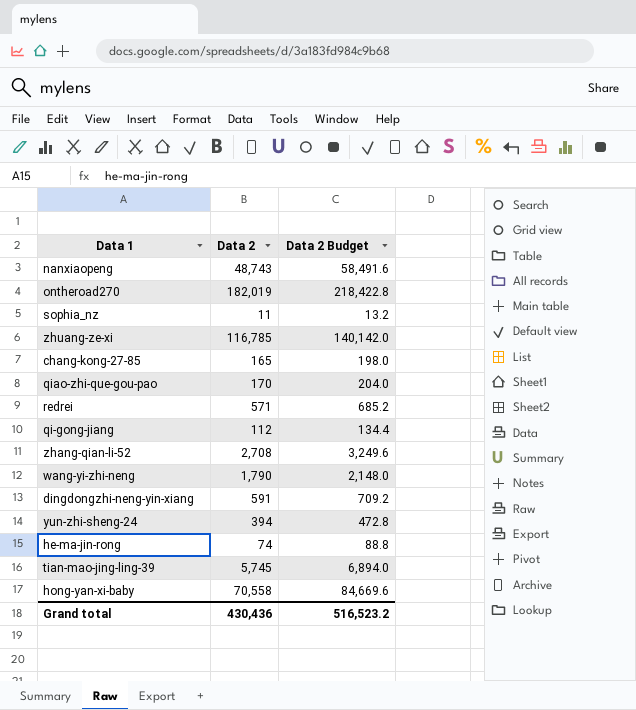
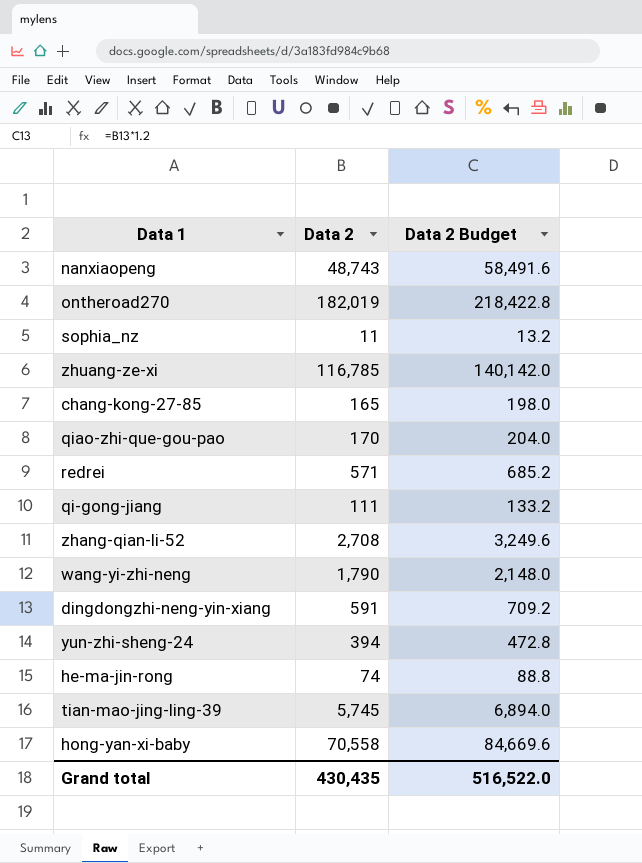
qi-gong-jiang | Data 2: 112 -> 111
qi-gong-jiang | Data 2 Budget: 134.4 -> 133.2
Grand total | Data 2: 430,436 -> 430,435
Grand total | Data 2 Budget: 516,523.2 -> 516,522.0

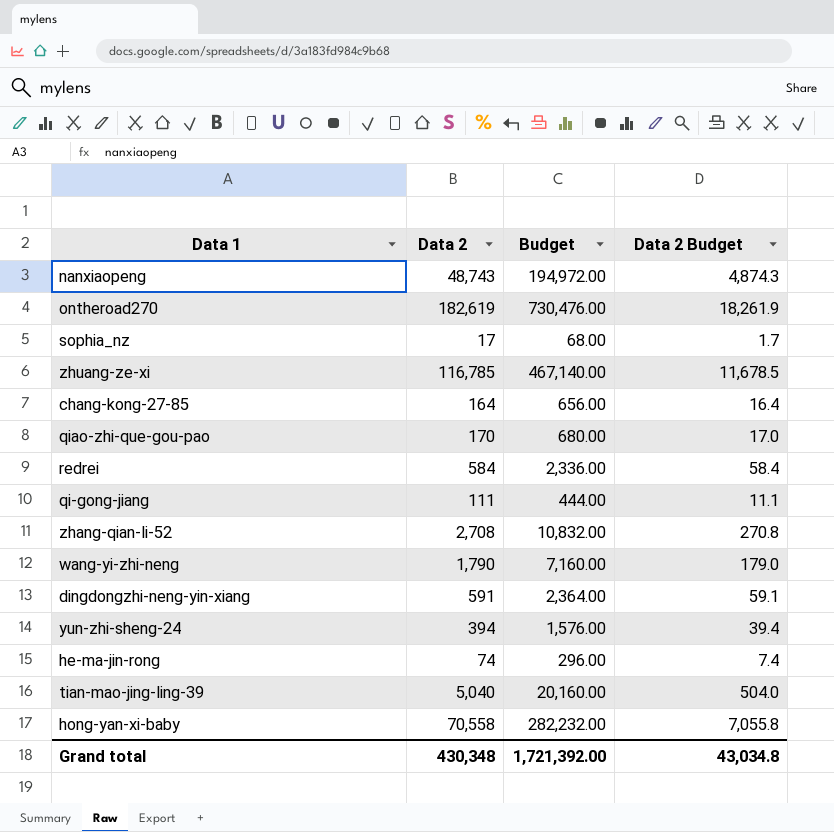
column Budget | formula: none -> [Data 2] * 4
column Data 2 Budget | formula: [Data 2] * 1.2 -> [Data 2] * 0.1
ontheroad270 | Data 2: 182,019 -> 182,619
sophia_nz | Data 2: 11 -> 17
chang-kong-27-85 | Data 2: 165 -> 164
redrei | Data 2: 571 -> 584
tian-mao-jing-ling-39 | Data 2: 5,745 -> 5,040
Grand total | Data 2: 430,435 -> 430,348
Grand total | Data 2 Budget: 516,522.0 -> 43,034.8

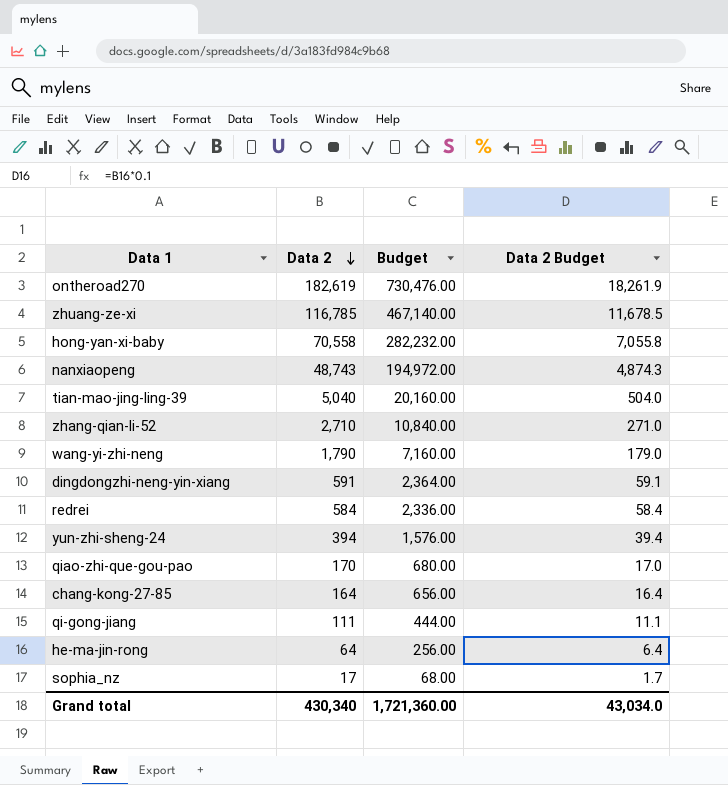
row order: none -> Data 2 descending
zhang-qian-li-52 | Data 2: 2,708 -> 2,710
zhang-qian-li-52 | Budget: 10,832.00 -> 10,840.00
zhang-qian-li-52 | Data 2 Budget: 270.8 -> 271.0
he-ma-jin-rong | Data 2: 74 -> 64
he-ma-jin-rong | Budget: 296.00 -> 256.00
he-ma-jin-rong | Data 2 Budget: 7.4 -> 6.4
Grand total | Data 2: 430,348 -> 430,340
Grand total | Budget: 1,721,392.00 -> 1,721,360.00
Grand total | Data 2 Budget: 43,034.8 -> 43,034.0

